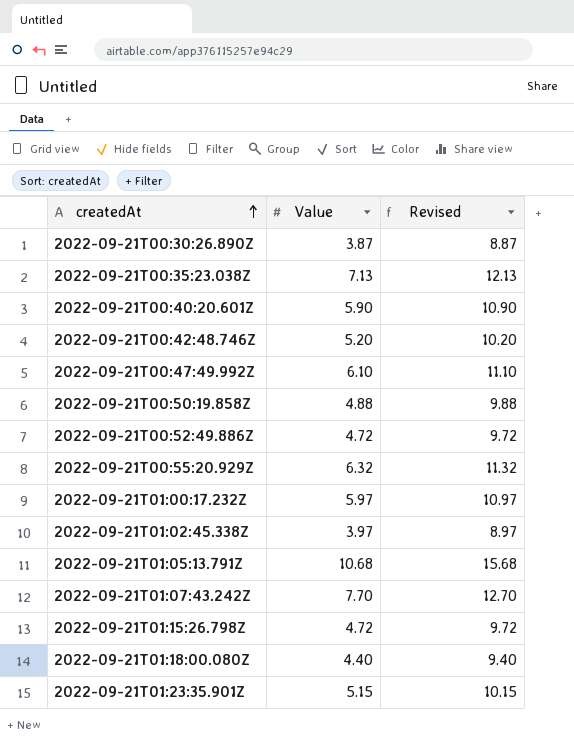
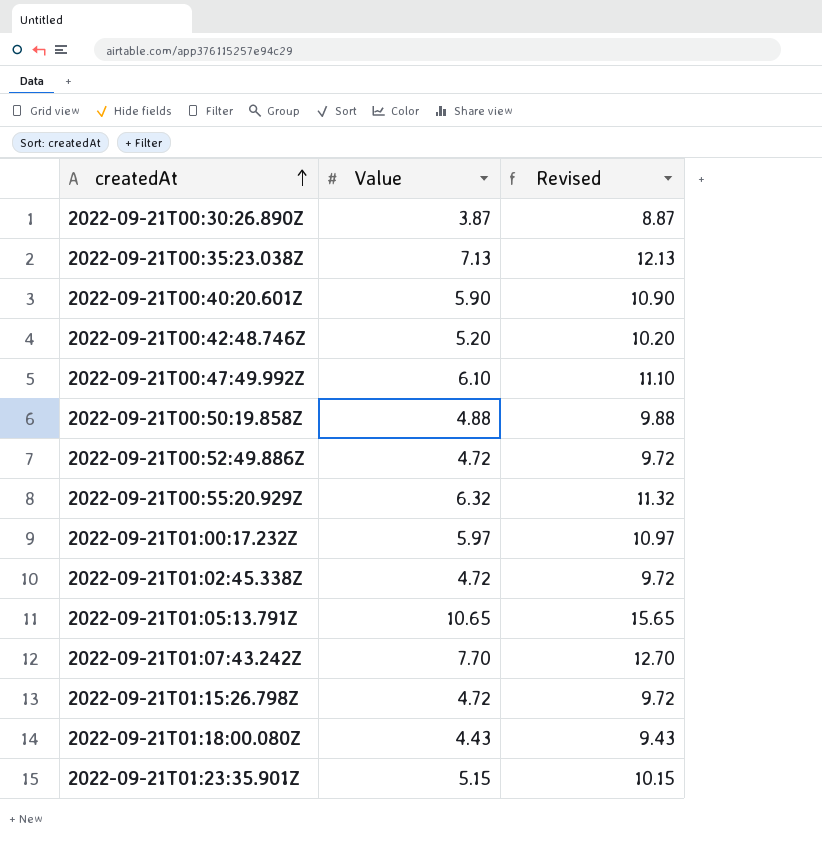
2022-09-21T01:02:45.338Z | Value: 3.97 -> 4.72
2022-09-21T01:02:45.338Z | Revised: 8.97 -> 9.72
2022-09-21T01:05:13.791Z | Value: 10.68 -> 10.65
2022-09-21T01:05:13.791Z | Revised: 15.68 -> 15.65
2022-09-21T01:18:00.080Z | Value: 4.40 -> 4.43
2022-09-21T01:18:00.080Z | Revised: 9.40 -> 9.43

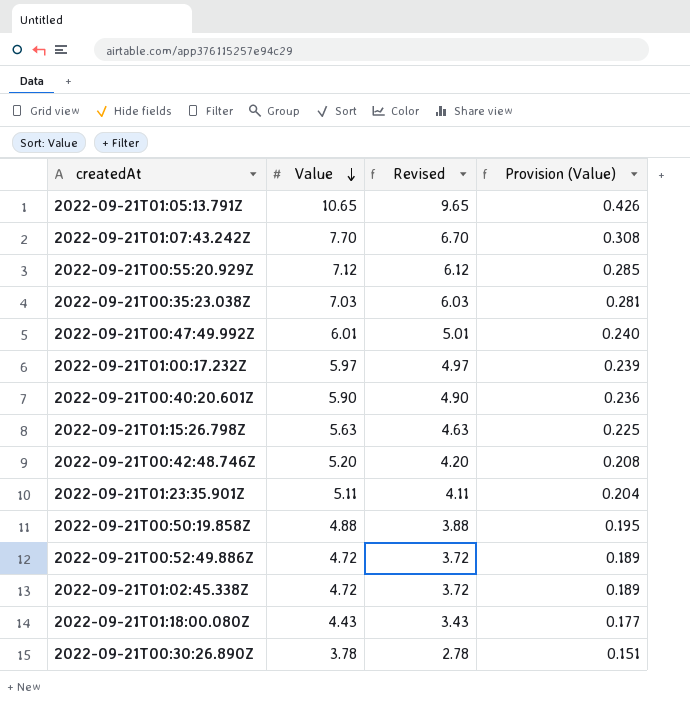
row order: createdAt ascending -> Value descending
column Revised | formula: [Value] + 5 -> [Value] - 1
column Provision (Value) | formula: none -> [Value] * 0.04
2022-09-21T00:55:20.929Z | Value: 6.32 -> 7.12
2022-09-21T00:35:23.038Z | Value: 7.13 -> 7.03
2022-09-21T00:47:49.992Z | Value: 6.10 -> 6.01
2022-09-21T01:15:26.798Z | Value: 4.72 -> 5.63
2022-09-21T01:23:35.901Z | Value: 5.15 -> 5.11
2022-09-21T00:30:26.890Z | Value: 3.87 -> 3.78

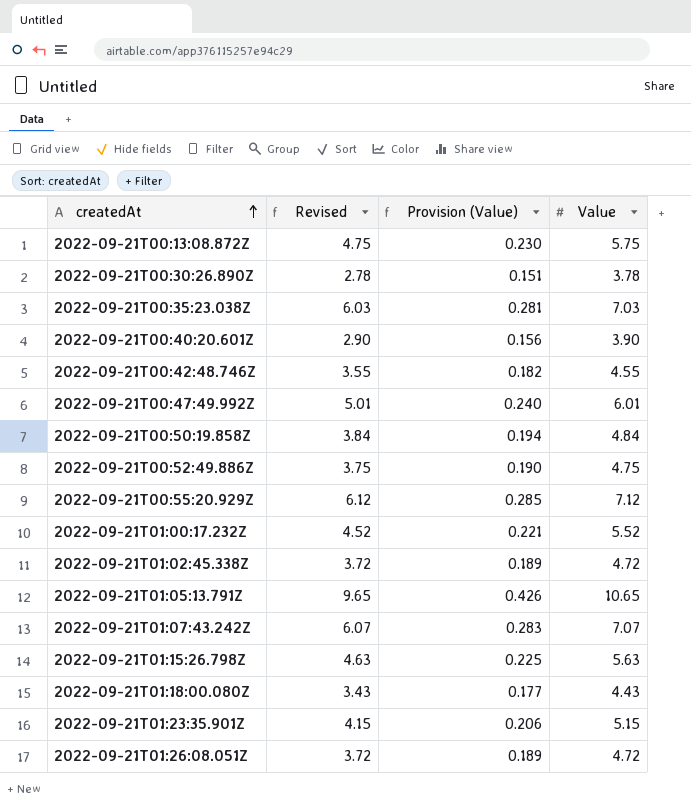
row order: Value descending -> createdAt ascending
column Value | position: 2 -> 4
row 2022-09-21T00:13:08.872Z: none -> 4.75 | 0.230 | 5.75
2022-09-21T00:40:20.601Z | Revised: 4.90 -> 2.90
2022-09-21T00:40:20.601Z | Provision (Value): 0.236 -> 0.156
2022-09-21T00:40:20.601Z | Value: 5.90 -> 3.90
2022-09-21T00:42:48.746Z | Revised: 4.20 -> 3.55
2022-09-21T00:42:48.746Z | Provision (Value): 0.208 -> 0.182
2022-09-21T00:42:48.746Z | Value: 5.20 -> 4.55
2022-09-21T00:50:19.858Z | Revised: 3.88 -> 3.84
2022-09-21T00:50:19.858Z | Provision (Value): 0.195 -> 0.194
2022-09-21T00:50:19.858Z | Value: 4.88 -> 4.84
2022-09-21T00:52:49.886Z | Revised: 3.72 -> 3.75
2022-09-21T00:52:49.886Z | Provision (Value): 0.189 -> 0.190
2022-09-21T00:52:49.886Z | Value: 4.72 -> 4.75
2022-09-21T01:00:17.232Z | Revised: 4.97 -> 4.52
2022-09-21T01:00:17.232Z | Provision (Value): 0.239 -> 0.221
2022-09-21T01:00:17.232Z | Value: 5.97 -> 5.52
2022-09-21T01:07:43.242Z | Revised: 6.70 -> 6.07
2022-09-21T01:07:43.242Z | Provision (Value): 0.308 -> 0.283
2022-09-21T01:07:43.242Z | Value: 7.70 -> 7.07
2022-09-21T01:23:35.901Z | Revised: 4.11 -> 4.15
2022-09-21T01:23:35.901Z | Provision (Value): 0.204 -> 0.206
2022-09-21T01:23:35.901Z | Value: 5.11 -> 5.15
row 2022-09-21T01:26:08.051Z: none -> 3.72 | 0.189 | 4.72

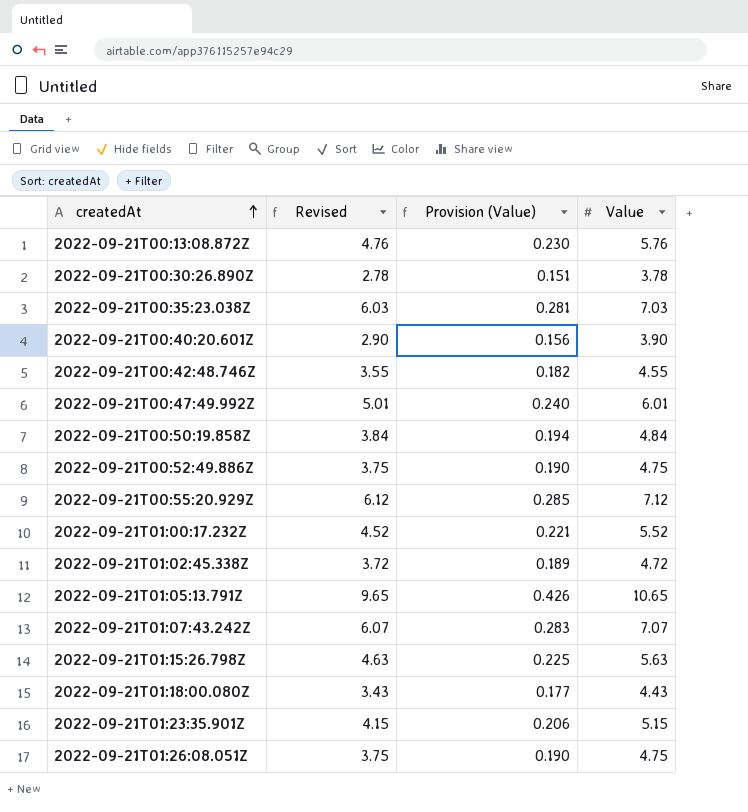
2022-09-21T00:13:08.872Z | Revised: 4.75 -> 4.76
2022-09-21T00:13:08.872Z | Value: 5.75 -> 5.76
2022-09-21T01:26:08.051Z | Revised: 3.72 -> 3.75
2022-09-21T01:26:08.051Z | Provision (Value): 0.189 -> 0.190
2022-09-21T01:26:08.051Z | Value: 4.72 -> 4.75

